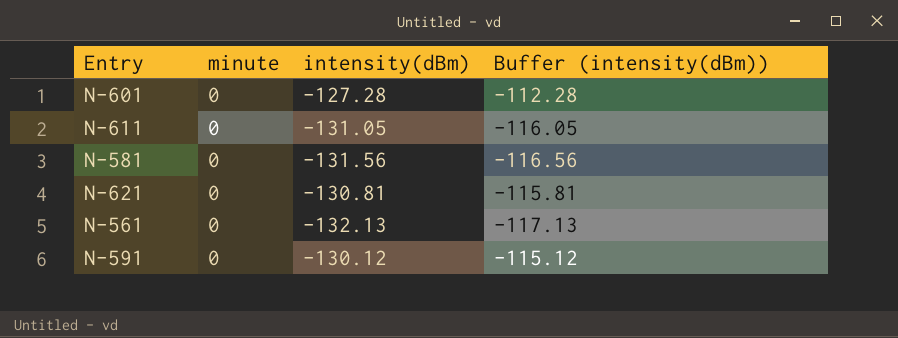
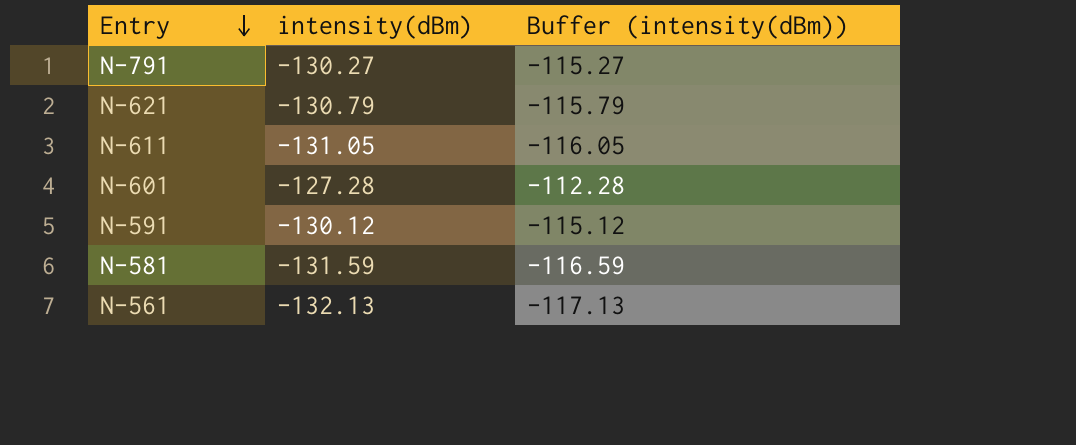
row order: none -> Entry descending
column minute | position: 2 -> none
row N-791: none -> -130.27 | -115.27
N-621 | intensity(dBm): -130.81 -> -130.79
N-621 | Buffer (intensity(dBm)): -115.81 -> -115.79
N-581 | intensity(dBm): -131.56 -> -131.59
N-581 | Buffer (intensity(dBm)): -116.56 -> -116.59

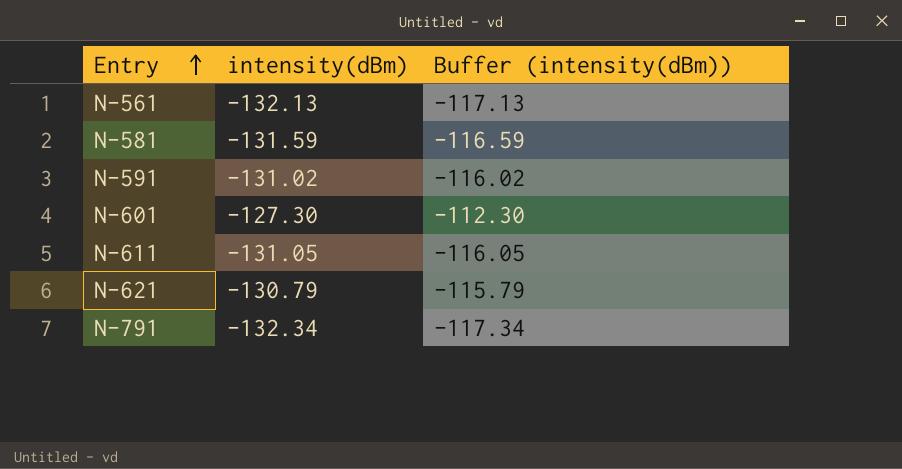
row order: Entry descending -> Entry ascending
N-591 | intensity(dBm): -130.12 -> -131.02
N-591 | Buffer (intensity(dBm)): -115.12 -> -116.02
N-601 | intensity(dBm): -127.28 -> -127.30
N-601 | Buffer (intensity(dBm)): -112.28 -> -112.30
N-791 | intensity(dBm): -130.27 -> -132.34
N-791 | Buffer (intensity(dBm)): -115.27 -> -117.34

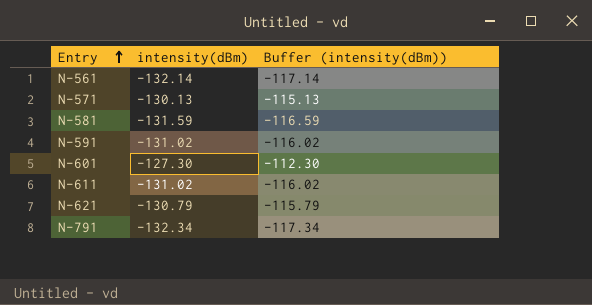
N-561 | intensity(dBm): -132.13 -> -132.14
N-561 | Buffer (intensity(dBm)): -117.13 -> -117.14
row N-571: none -> -130.13 | -115.13
N-611 | intensity(dBm): -131.05 -> -131.02
N-611 | Buffer (intensity(dBm)): -116.05 -> -116.02

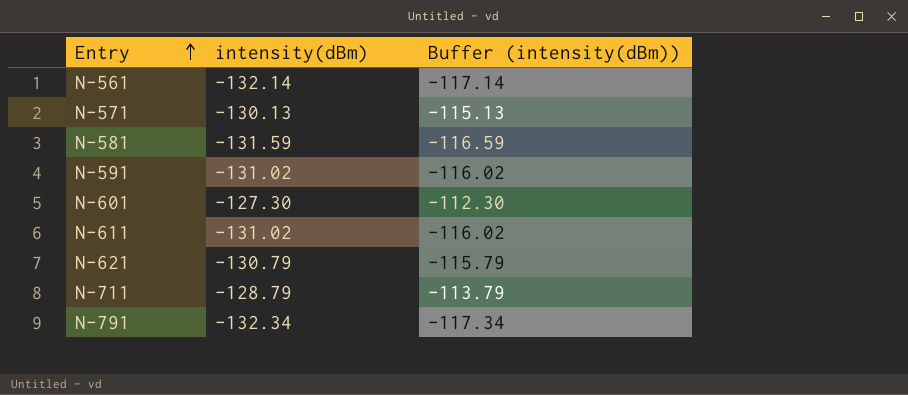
row N-711: none -> -128.79 | -113.79

